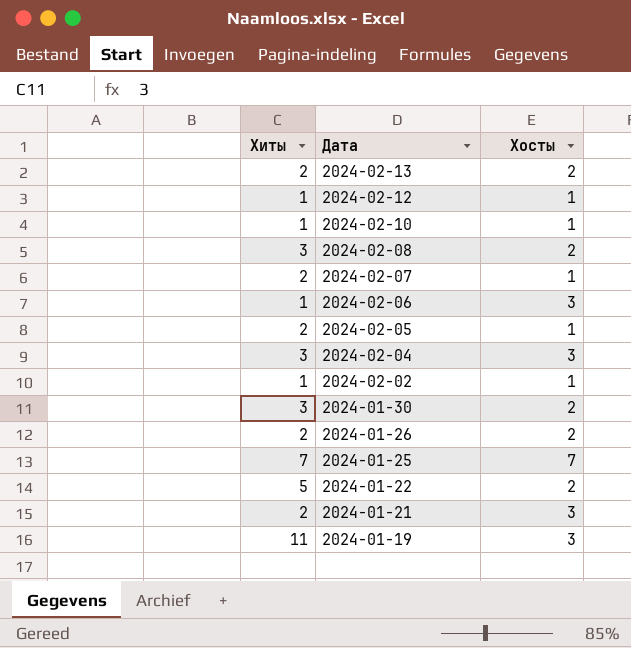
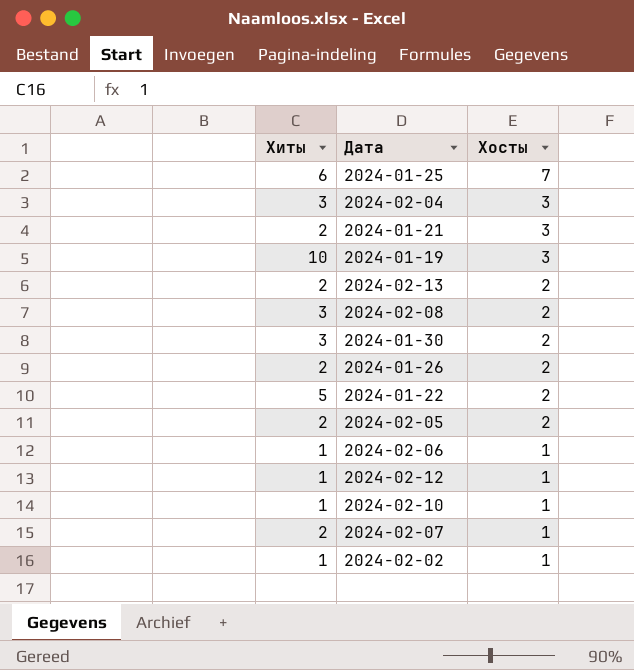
row order: Дата descending -> Хосты descending
2024-01-25 | Хиты: 7 -> 6
2024-01-19 | Хиты: 11 -> 10
2024-02-05 | Хосты: 1 -> 2
2024-02-06 | Хосты: 3 -> 1

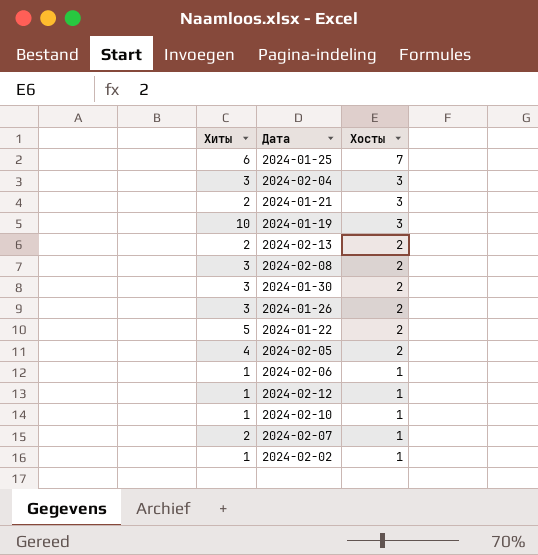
2024-01-26 | Хиты: 2 -> 3
2024-02-05 | Хиты: 2 -> 4

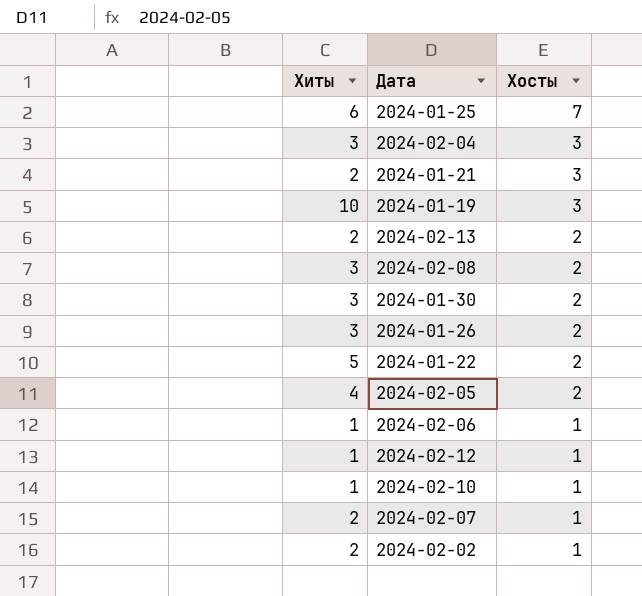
2024-02-02 | Хиты: 1 -> 2

